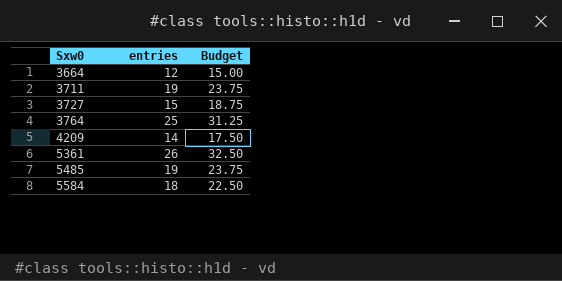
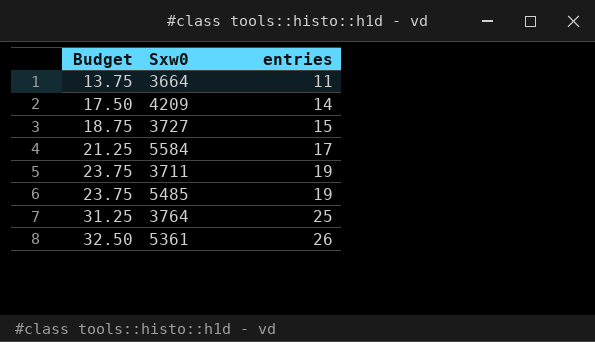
row order: Sxw0 ascending -> Budget ascending
column Budget | position: 3 -> 1
3664 | Budget: 15.00 -> 13.75
3664 | entries: 12 -> 11
5584 | Budget: 22.50 -> 21.25
5584 | entries: 18 -> 17

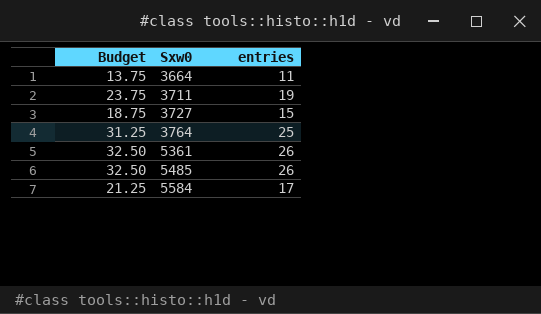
row order: Budget ascending -> Sxw0 ascending
row 4209: 17.50 | 14 -> none
5485 | Budget: 23.75 -> 32.50
5485 | entries: 19 -> 26

